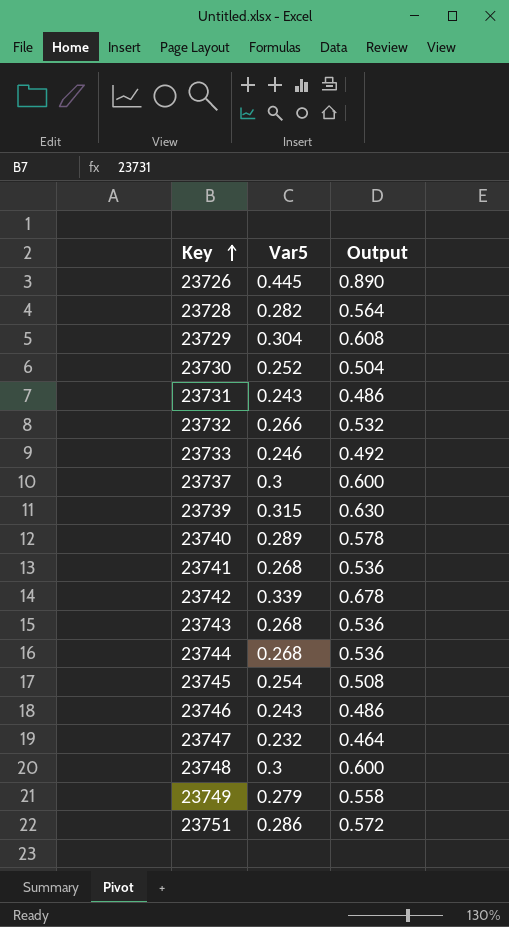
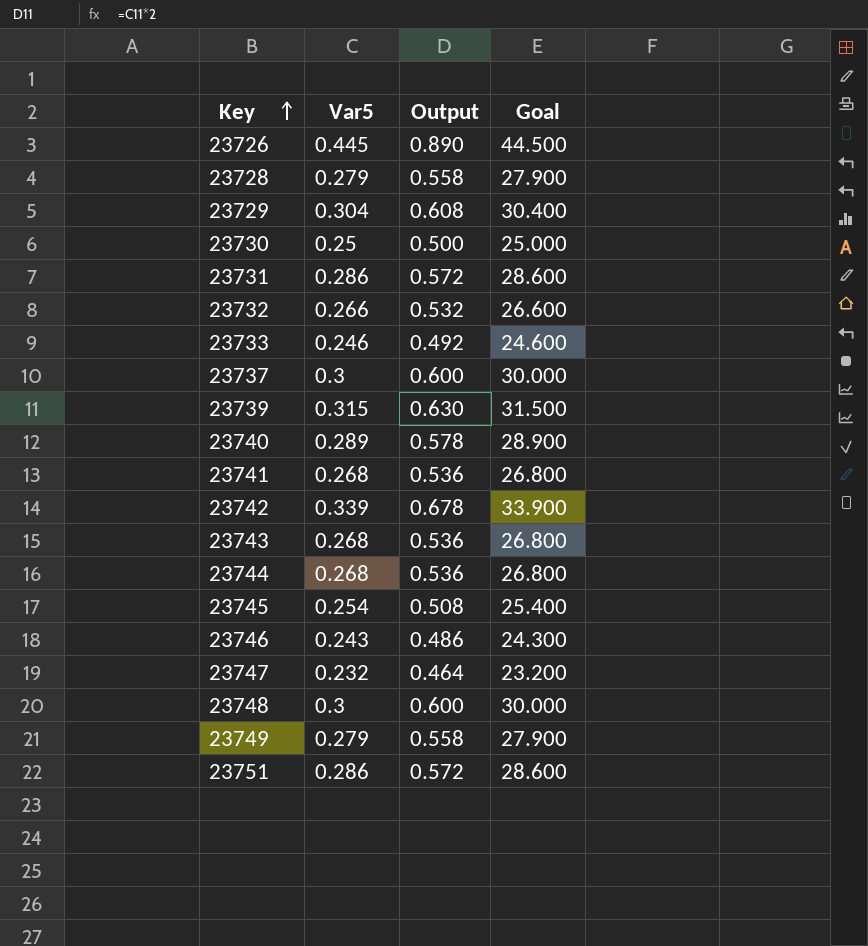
column Goal | formula: none -> [Var5] * 100
23728 | Var5: 0.282 -> 0.279
23728 | Output: 0.564 -> 0.558
23730 | Var5: 0.252 -> 0.25
23730 | Output: 0.504 -> 0.500
23731 | Var5: 0.243 -> 0.286
23731 | Output: 0.486 -> 0.572

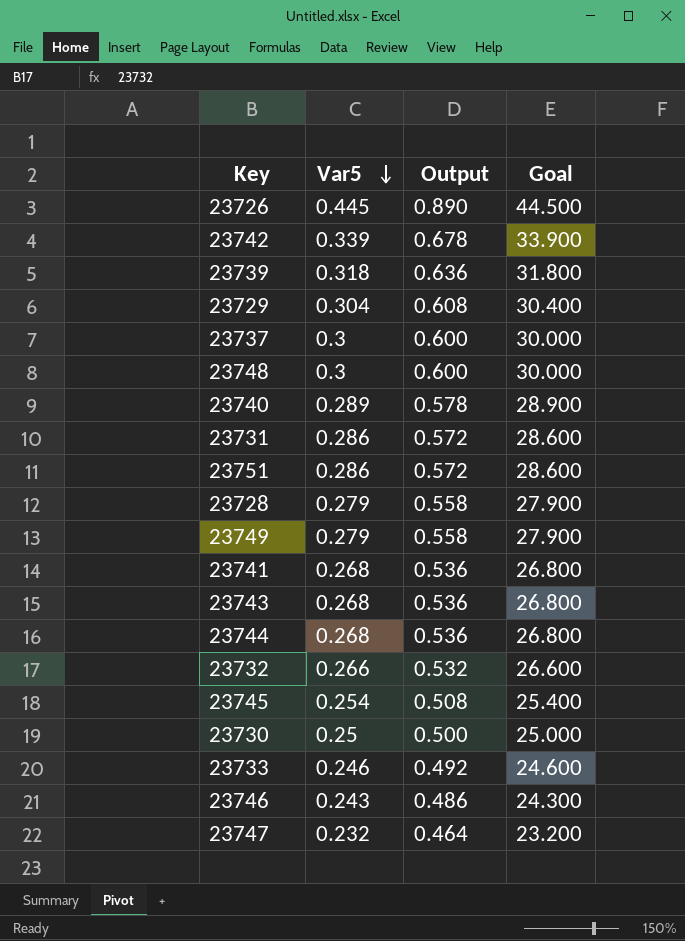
row order: Key ascending -> Var5 descending
23739 | Var5: 0.315 -> 0.318
23739 | Output: 0.630 -> 0.636
23739 | Goal: 31.500 -> 31.800

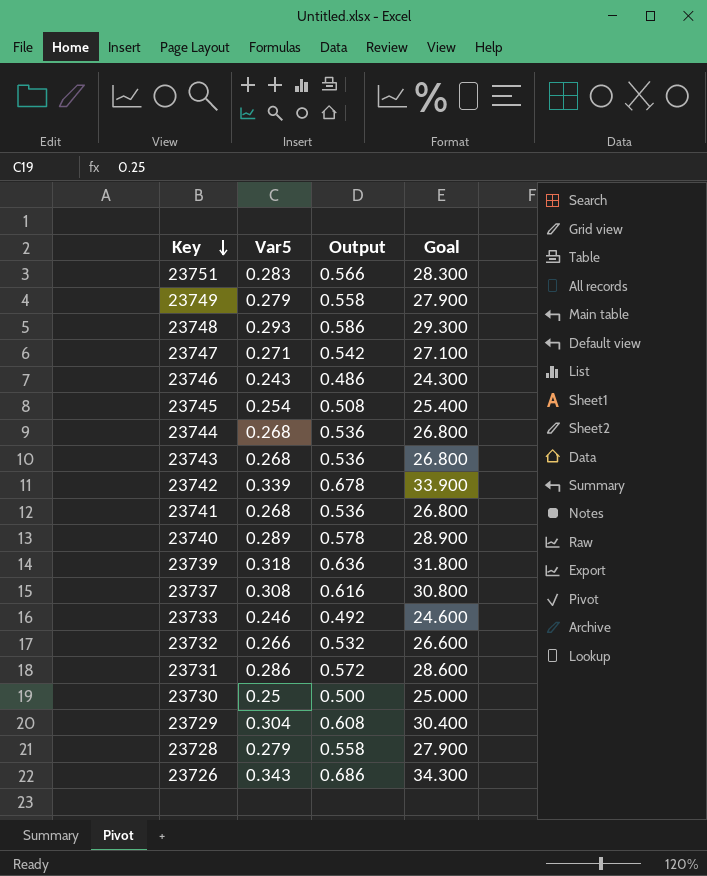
row order: Var5 descending -> Key descending
23751 | Var5: 0.286 -> 0.283
23751 | Output: 0.572 -> 0.566
23751 | Goal: 28.600 -> 28.300
23748 | Var5: 0.3 -> 0.293
23748 | Output: 0.600 -> 0.586
23748 | Goal: 30.000 -> 29.300
23747 | Var5: 0.232 -> 0.271
23747 | Output: 0.464 -> 0.542
23747 | Goal: 23.200 -> 27.100
23737 | Var5: 0.3 -> 0.308
23737 | Output: 0.600 -> 0.616
23737 | Goal: 30.000 -> 30.800
23726 | Var5: 0.445 -> 0.343
23726 | Output: 0.890 -> 0.686
23726 | Goal: 44.500 -> 34.300

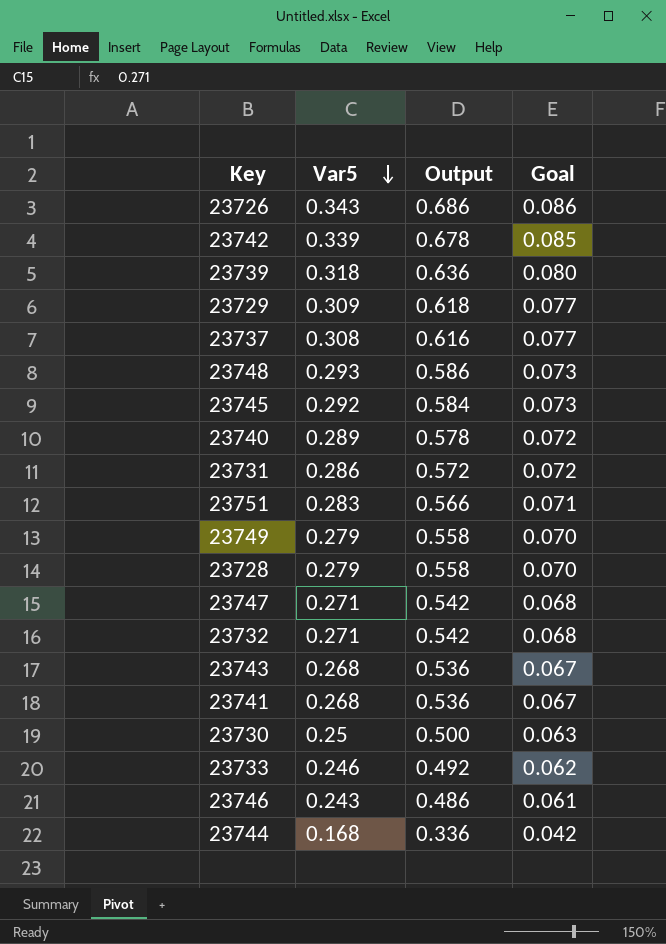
row order: Key descending -> Var5 descending
column Goal | formula: [Var5] * 100 -> [Var5] * 0.25
23729 | Var5: 0.304 -> 0.309
23729 | Output: 0.608 -> 0.618
23745 | Var5: 0.254 -> 0.292
23745 | Output: 0.508 -> 0.584
23732 | Var5: 0.266 -> 0.271
23732 | Output: 0.532 -> 0.542
23744 | Var5: 0.268 -> 0.168
23744 | Output: 0.536 -> 0.336

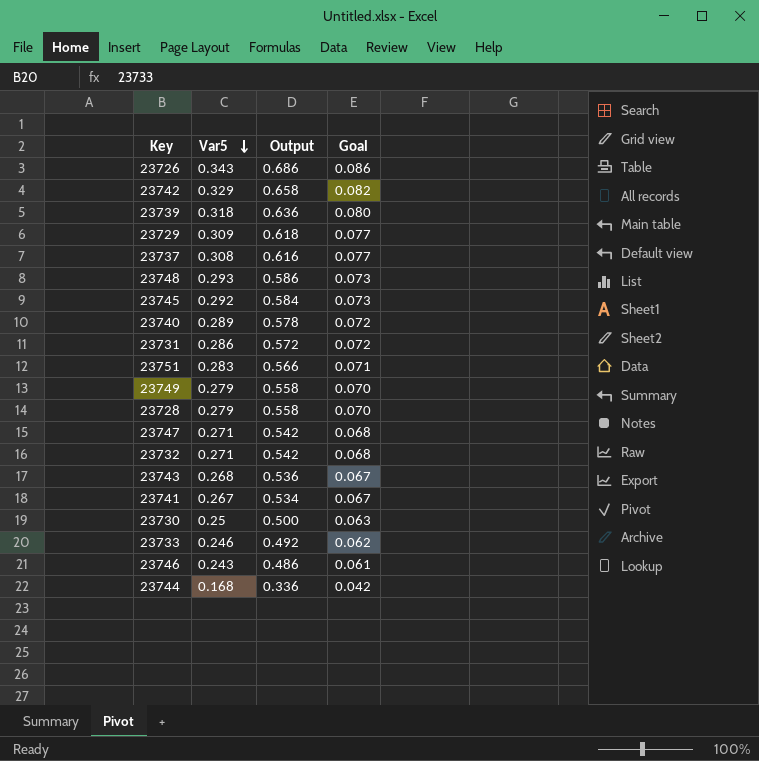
23742 | Var5: 0.339 -> 0.329
23742 | Output: 0.678 -> 0.658
23742 | Goal: 0.085 -> 0.082
23741 | Var5: 0.268 -> 0.267
23741 | Output: 0.536 -> 0.534

